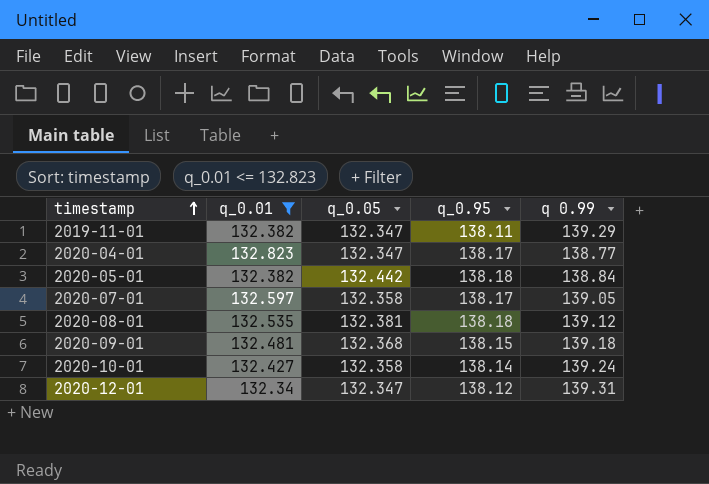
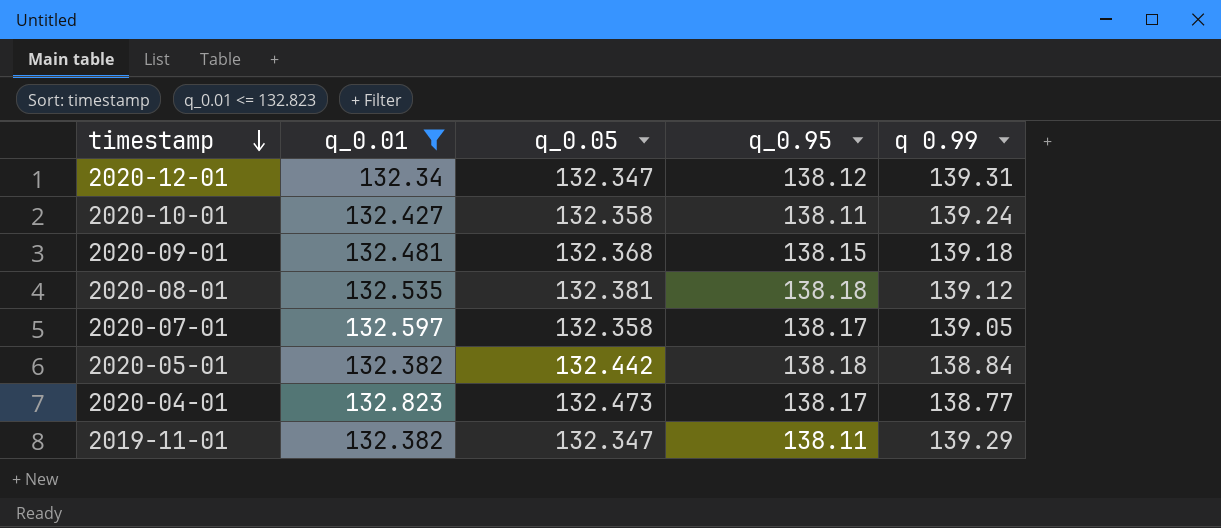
row order: timestamp ascending -> timestamp descending
2020-10-01 | q_0.95: 138.14 -> 138.11
2020-04-01 | q_0.05: 132.347 -> 132.473

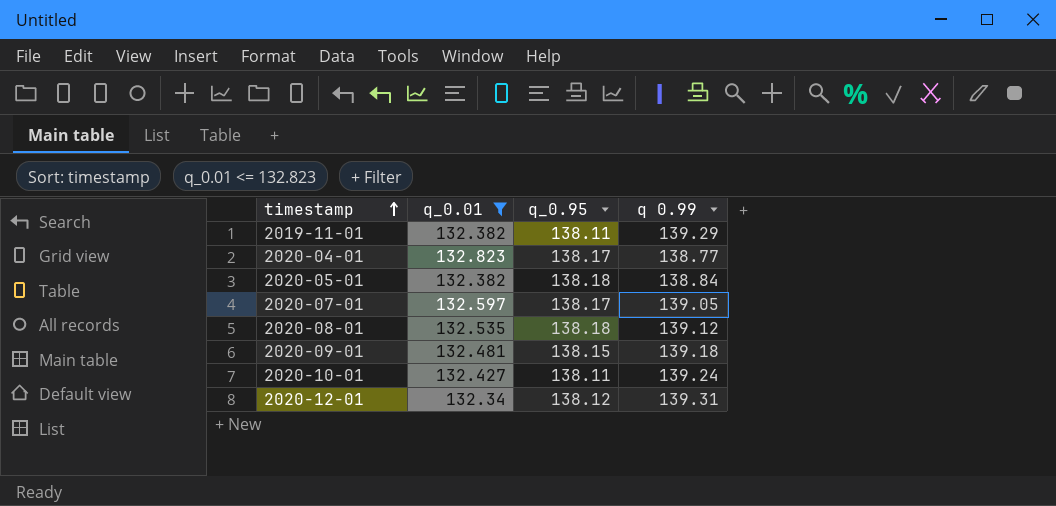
row order: timestamp descending -> timestamp ascending
column q_0.05 | position: 3 -> none

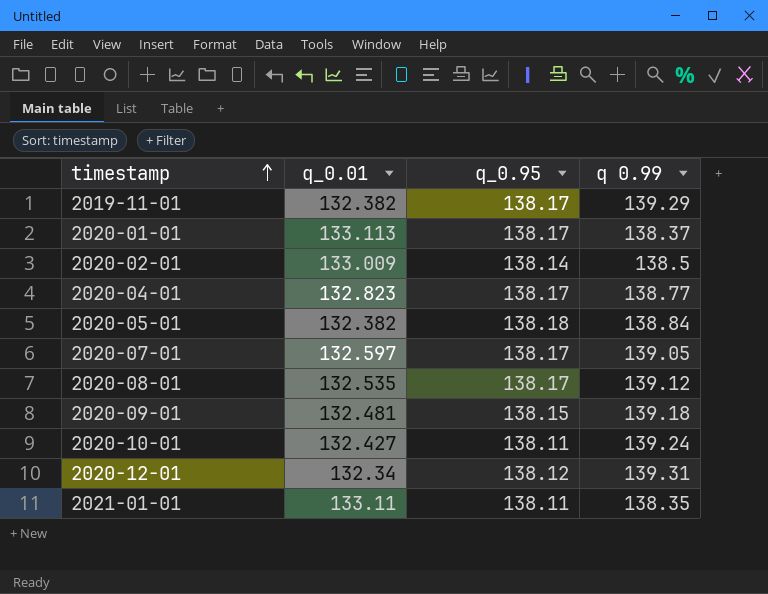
filter: q_0.01 <= 132.823 -> none
2019-11-01 | q_0.95: 138.11 -> 138.17
2020-08-01 | q_0.95: 138.18 -> 138.17

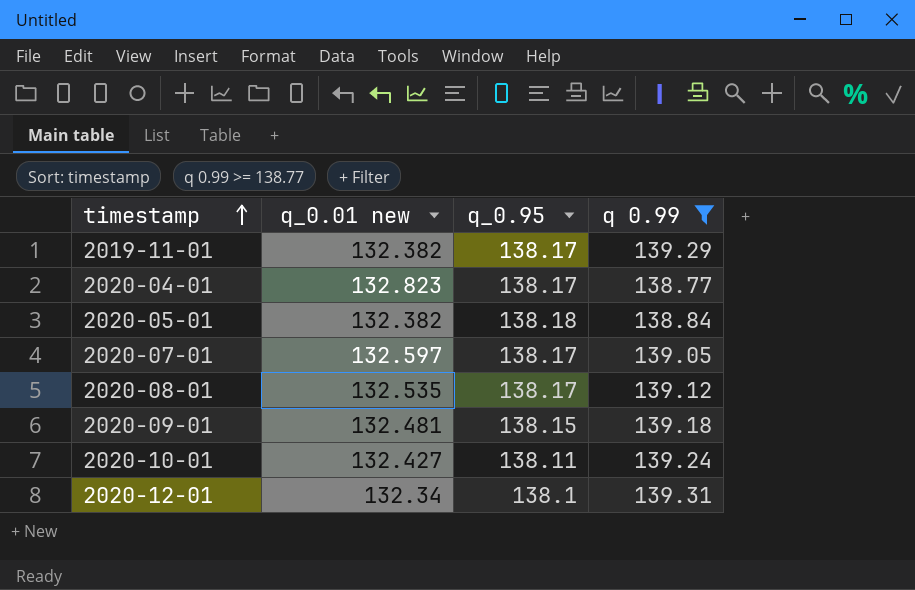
filter: none -> q 0.99 >= 138.77
column name: q_0.01 -> q_0.01 new
2020-12-01 | q_0.95: 138.12 -> 138.1

